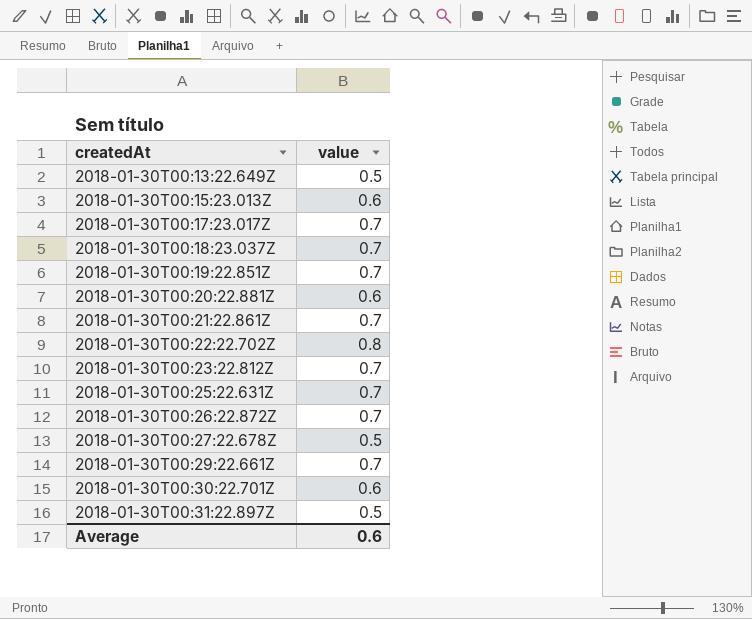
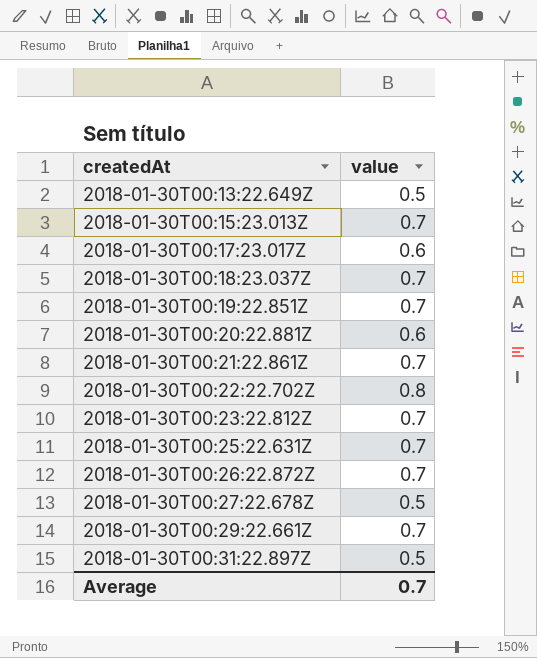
row 2018-01-30T00:30:22.701Z: 0.6 -> none
2018-01-30T00:15:23.013Z | value: 0.6 -> 0.7
2018-01-30T00:17:23.017Z | value: 0.7 -> 0.6
Average | value: 0.6 -> 0.7

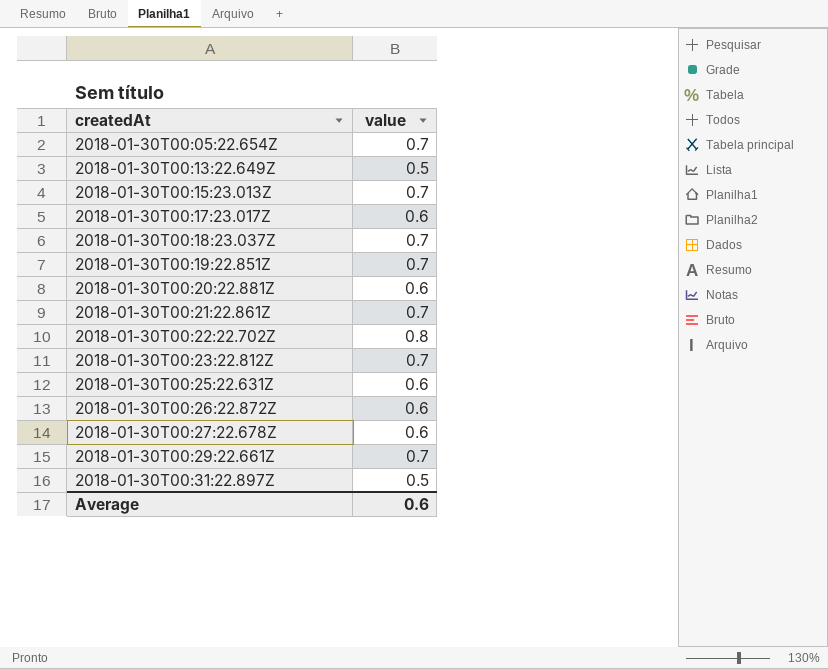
row 2018-01-30T00:05:22.654Z: none -> 0.7
2018-01-30T00:25:22.631Z | value: 0.7 -> 0.6
2018-01-30T00:26:22.872Z | value: 0.7 -> 0.6
2018-01-30T00:27:22.678Z | value: 0.5 -> 0.6
Average | value: 0.7 -> 0.6

